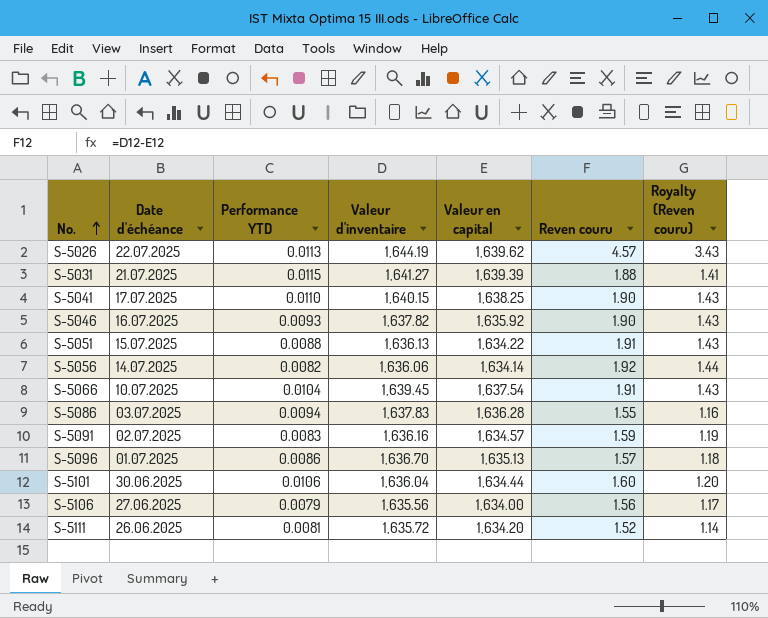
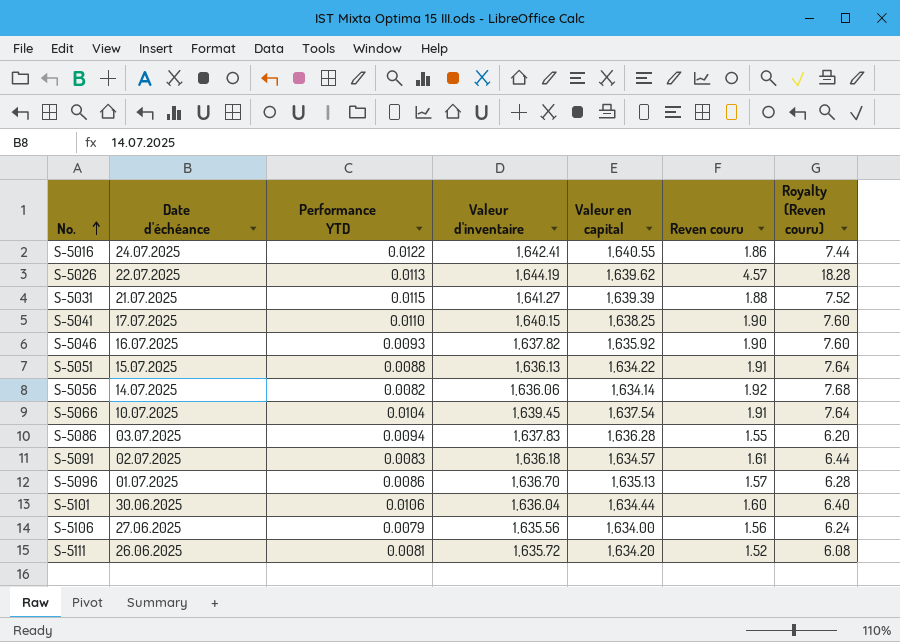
column Royalty (Reven couru) | formula: [Reven couru] * 0.75 -> [Reven couru] * 4
row S-5016: none -> 24.07.2025 | 0.0122 | 1,642.41 | 1,640.55 | 1.86 | 7.44
S-5091 | Valeur d'inventaire: 1,636.16 -> 1,636.18
S-5091 | Reven couru: 1.59 -> 1.61

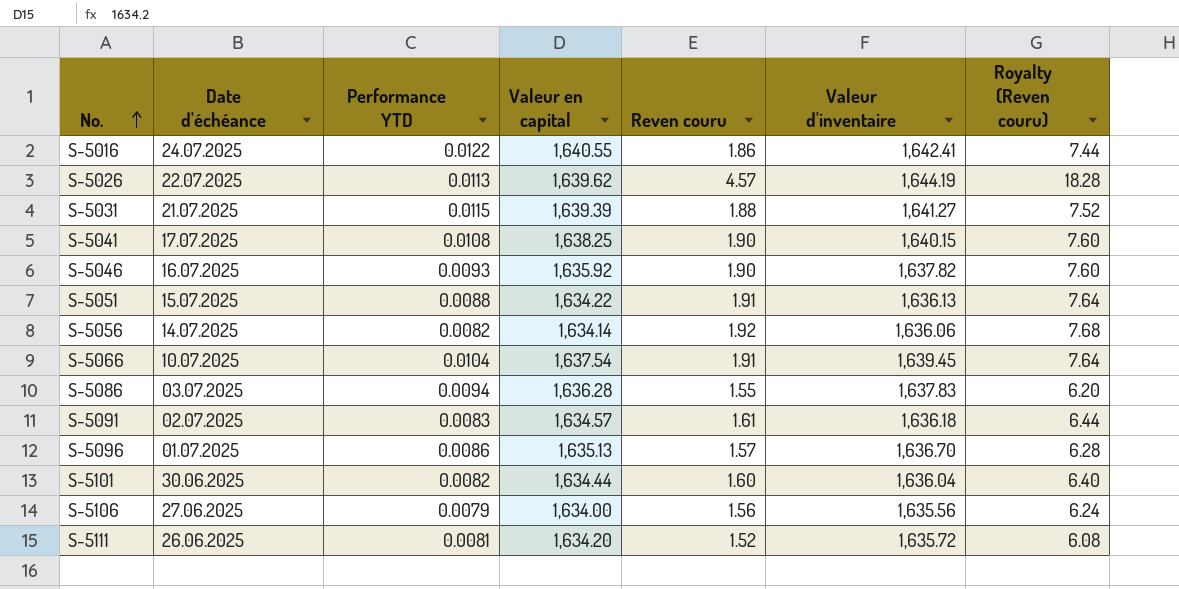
column Valeur d'inventaire | position: 4 -> 6
S-5041 | Performance YTD: 0.0110 -> 0.0108
S-5101 | Performance YTD: 0.0106 -> 0.0082

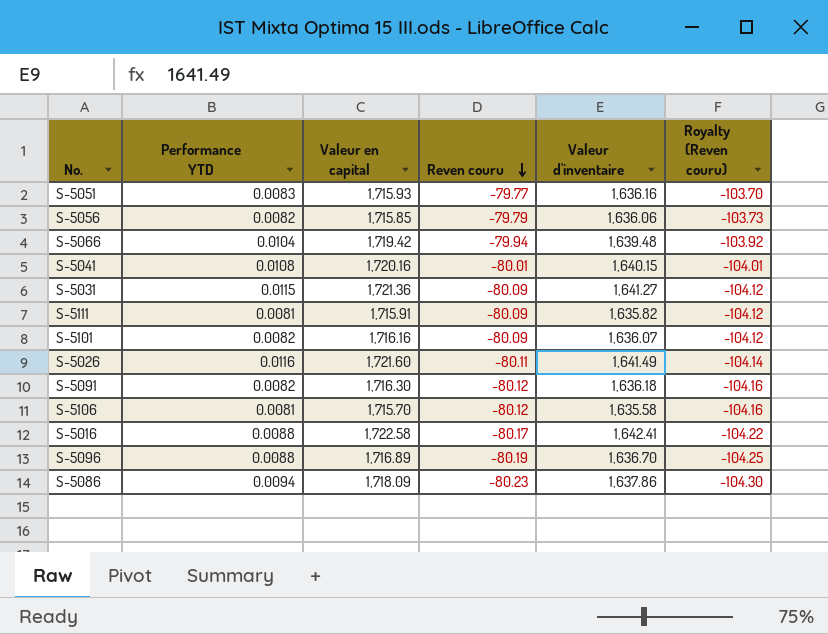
row order: No. ascending -> Reven couru descending
column Date d'échéance | position: 2 -> none
column Royalty (Reven couru) | formula: [Reven couru] * 4 -> [Reven couru] * 1.3
row S-5046: 16.07.2025 | 0.0093 | 1,635.92 | 1.90 | 1,637.82 | 7.60 -> none
S-5051 | Performance YTD: 0.0088 -> 0.0083
S-5051 | Valeur en capital: 1,634.22 -> 1,715.93
S-5051 | Reven couru: 1.91 -> -79.77
S-5051 | Valeur d'inventaire: 1,636.13 -> 1,636.16
S-5056 | Valeur en capital: 1,634.14 -> 1,715.85
S-5056 | Reven couru: 1.92 -> -79.79
S-5066 | Valeur en capital: 1,637.54 -> 1,719.42
S-5066 | Reven couru: 1.91 -> -79.94
S-5066 | Valeur d'inventaire: 1,639.45 -> 1,639.48
S-5041 | Valeur en capital: 1,638.25 -> 1,720.16
S-5041 | Reven couru: 1.90 -> -80.01
S-5031 | Valeur en capital: 1,639.39 -> 1,721.36
S-5031 | Reven couru: 1.88 -> -80.09
S-5111 | Valeur en capital: 1,634.20 -> 1,715.91
S-5111 | Reven couru: 1.52 -> -80.09
S-5111 | Valeur d'inventaire: 1,635.72 -> 1,635.82
S-5101 | Valeur en capital: 1,634.44 -> 1,716.16
S-5101 | Reven couru: 1.60 -> -80.09
S-5101 | Valeur d'inventaire: 1,636.04 -> 1,636.07
S-5026 | Performance YTD: 0.0113 -> 0.0116
S-5026 | Valeur en capital: 1,639.62 -> 1,721.60
S-5026 | Reven couru: 4.57 -> -80.11
S-5026 | Valeur d'inventaire: 1,644.19 -> 1,641.49
S-5091 | Performance YTD: 0.0083 -> 0.0082
S-5091 | Valeur en capital: 1,634.57 -> 1,716.30
S-5091 | Reven couru: 1.61 -> -80.12
S-5106 | Performance YTD: 0.0079 -> 0.0081
S-5106 | Valeur en capital: 1,634.00 -> 1,715.70
S-5106 | Reven couru: 1.56 -> -80.12
S-5106 | Valeur d'inventaire: 1,635.56 -> 1,635.58
S-5016 | Performance YTD: 0.0122 -> 0.0088
S-5016 | Valeur en capital: 1,640.55 -> 1,722.58
S-5016 | Reven couru: 1.86 -> -80.17
S-5096 | Performance YTD: 0.0086 -> 0.0088
S-5096 | Valeur en capital: 1,635.13 -> 1,716.89
S-5096 | Reven couru: 1.57 -> -80.19
S-5086 | Valeur en capital: 1,636.28 -> 1,718.09
S-5086 | Reven couru: 1.55 -> -80.23
S-5086 | Valeur d'inventaire: 1,637.83 -> 1,637.86

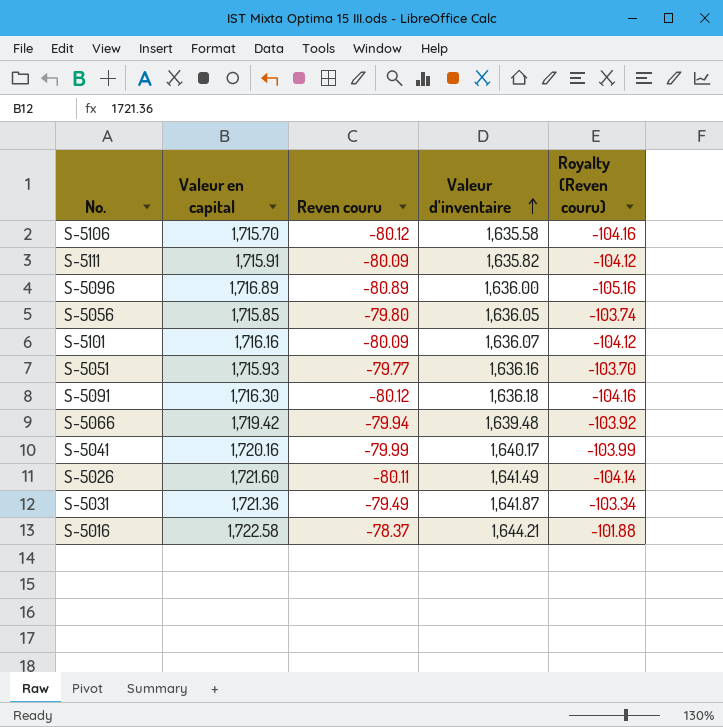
row order: Reven couru descending -> Valeur d'inventaire ascending
column Performance YTD | position: 2 -> none
row S-5086: 0.0094 | 1,718.09 | -80.23 | 1,637.86 | -104.30 -> none
S-5096 | Reven couru: -80.19 -> -80.89
S-5096 | Valeur d'inventaire: 1,636.70 -> 1,636.00
S-5096 | Royalty (Reven couru): -104.25 -> -105.16
S-5056 | Reven couru: -79.79 -> -79.80
S-5056 | Valeur d'inventaire: 1,636.06 -> 1,636.05
S-5056 | Royalty (Reven couru): -103.73 -> -103.74
S-5041 | Reven couru: -80.01 -> -79.99
S-5041 | Valeur d'inventaire: 1,640.15 -> 1,640.17
S-5041 | Royalty (Reven couru): -104.01 -> -103.99
S-5031 | Reven couru: -80.09 -> -79.49
S-5031 | Valeur d'inventaire: 1,641.27 -> 1,641.87
S-5031 | Royalty (Reven couru): -104.12 -> -103.34
S-5016 | Reven couru: -80.17 -> -78.37
S-5016 | Valeur d'inventaire: 1,642.41 -> 1,644.21
S-5016 | Royalty (Reven couru): -104.22 -> -101.88

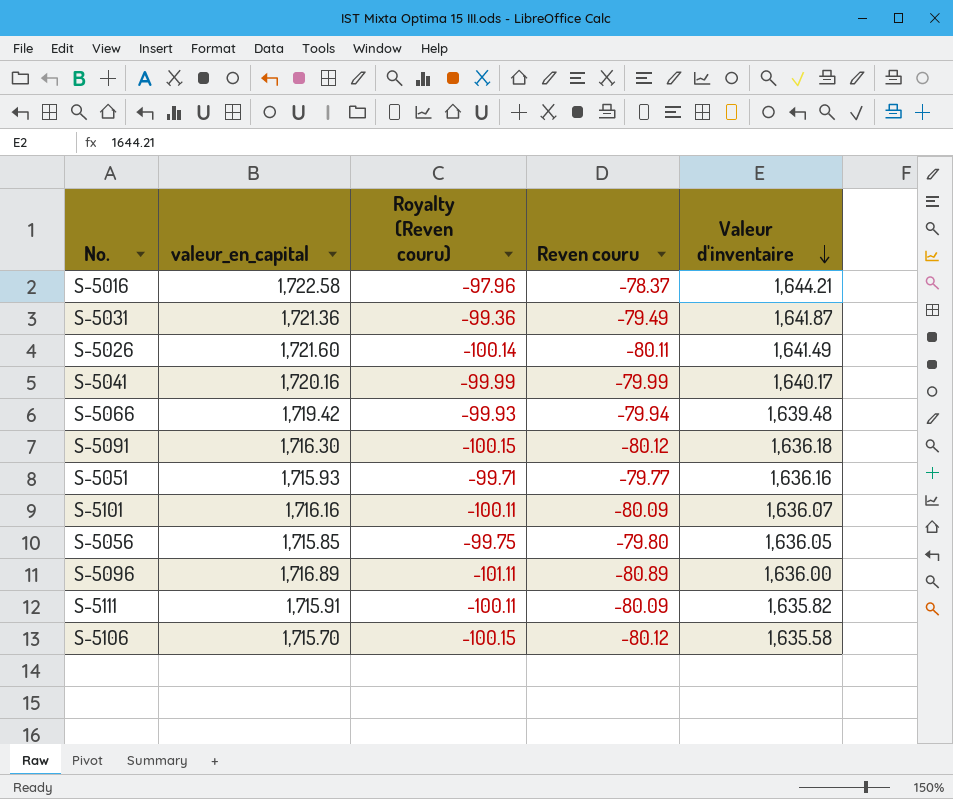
row order: Valeur d'inventaire ascending -> Valeur d'inventaire descending
column name: Valeur en capital -> valeur_en_capital
column Royalty (Reven couru) | formula: [Reven couru] * 1.3 -> [Reven couru] * 1.25
column Royalty (Reven couru) | position: 5 -> 3

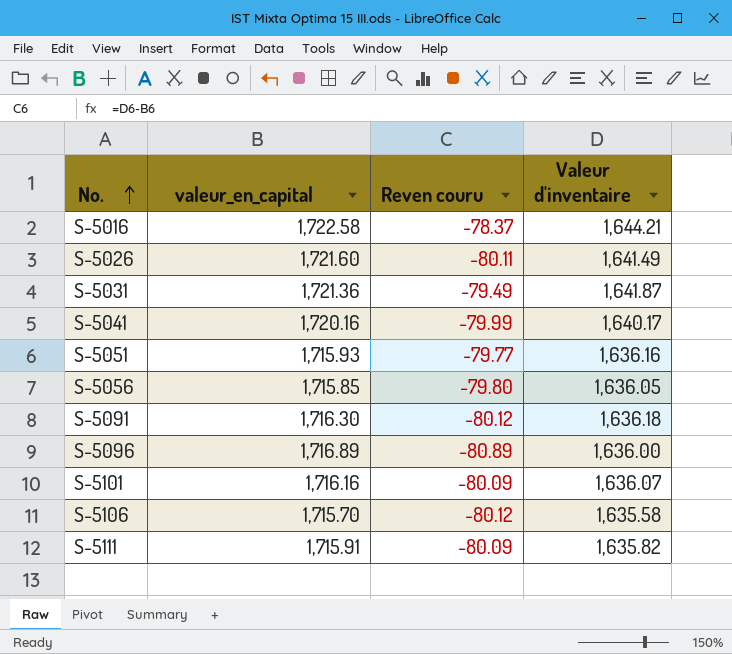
row order: Valeur d'inventaire descending -> No. ascending
column Royalty (Reven couru) | formula: [Reven couru] * 1.25 -> none
row S-5066: 1,719.42 | -99.93 | -79.94 | 1,639.48 -> none

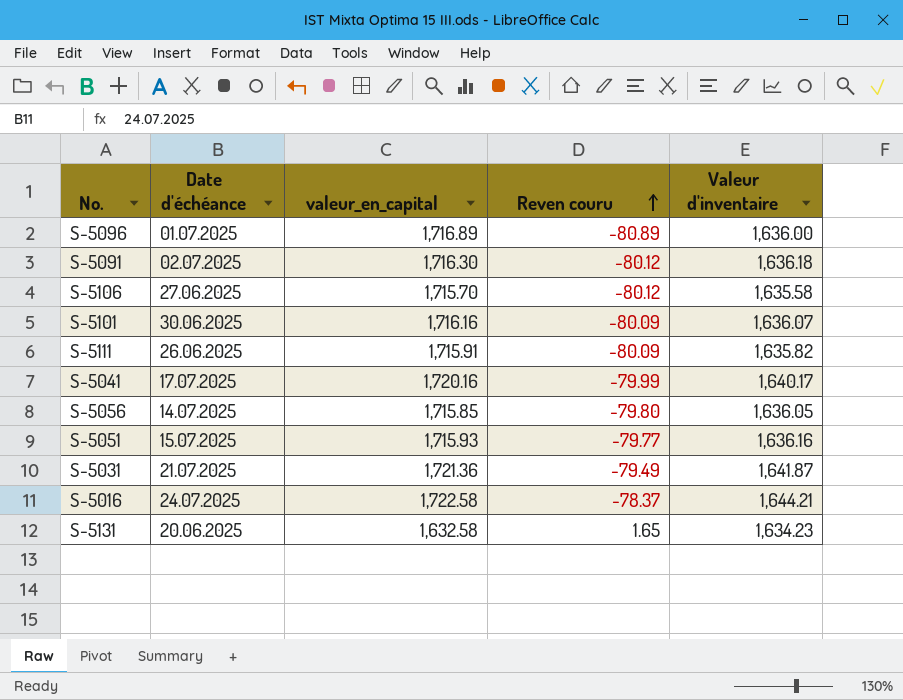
row order: No. ascending -> Reven couru ascending
column Date d'échéance | position: none -> 2
row S-5026: 1,721.60 | -80.11 | 1,641.49 -> none
row S-5131: none -> 20.06.2025 | 1,632.58 | 1.65 | 1,634.23

